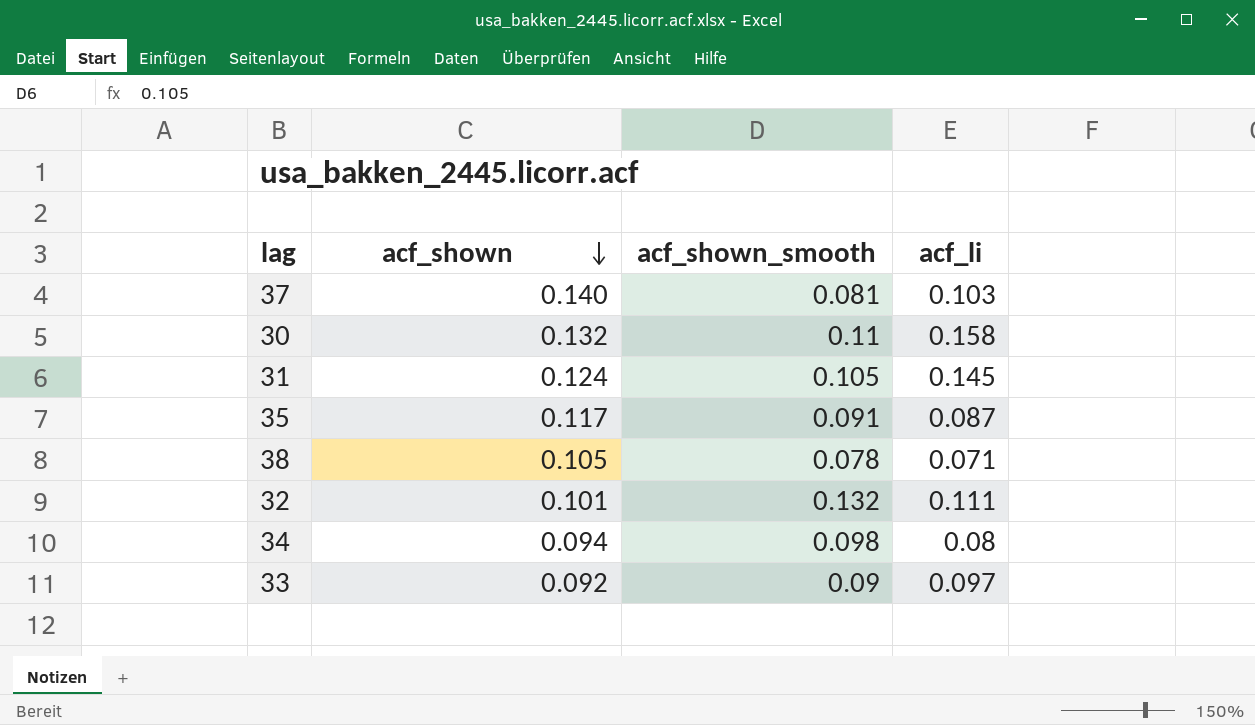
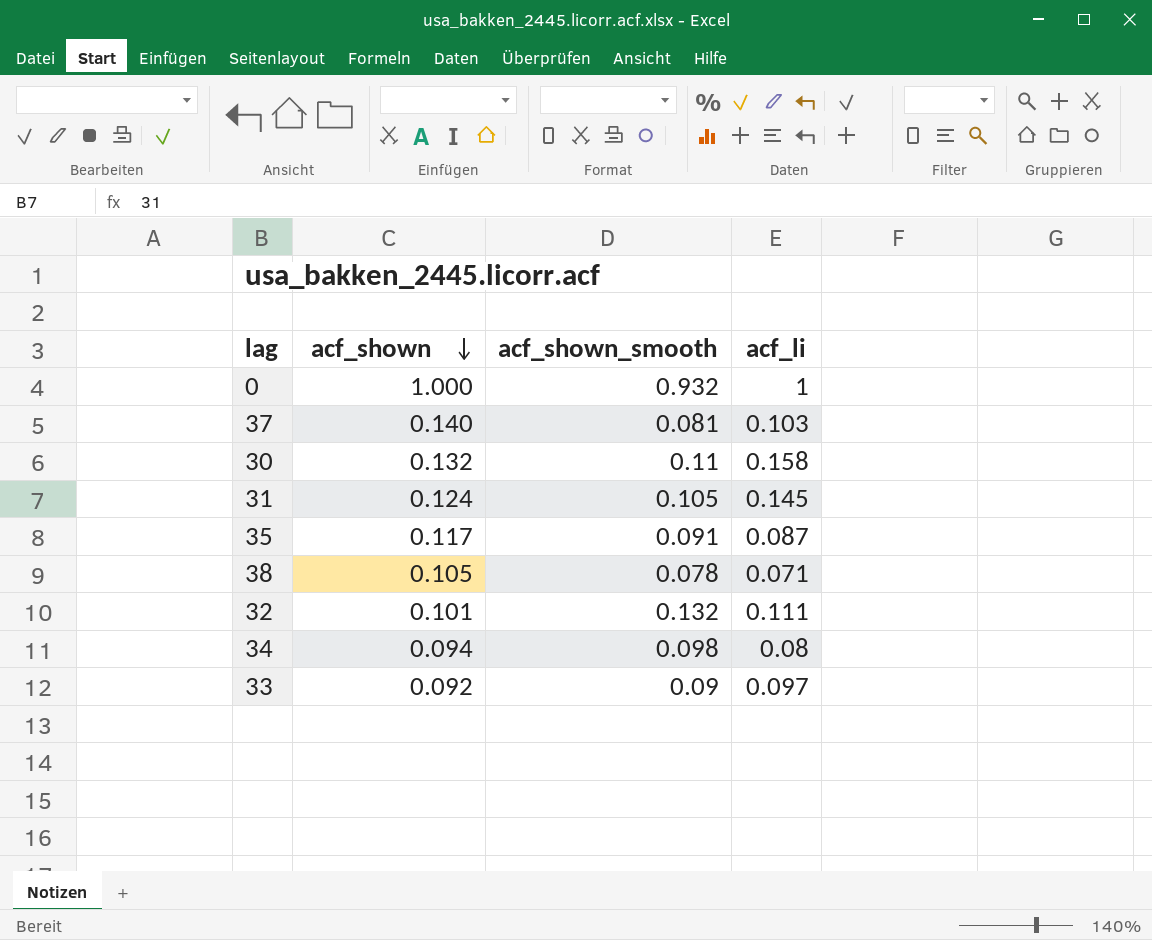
row 0: none -> 1.000 | 0.932 | 1

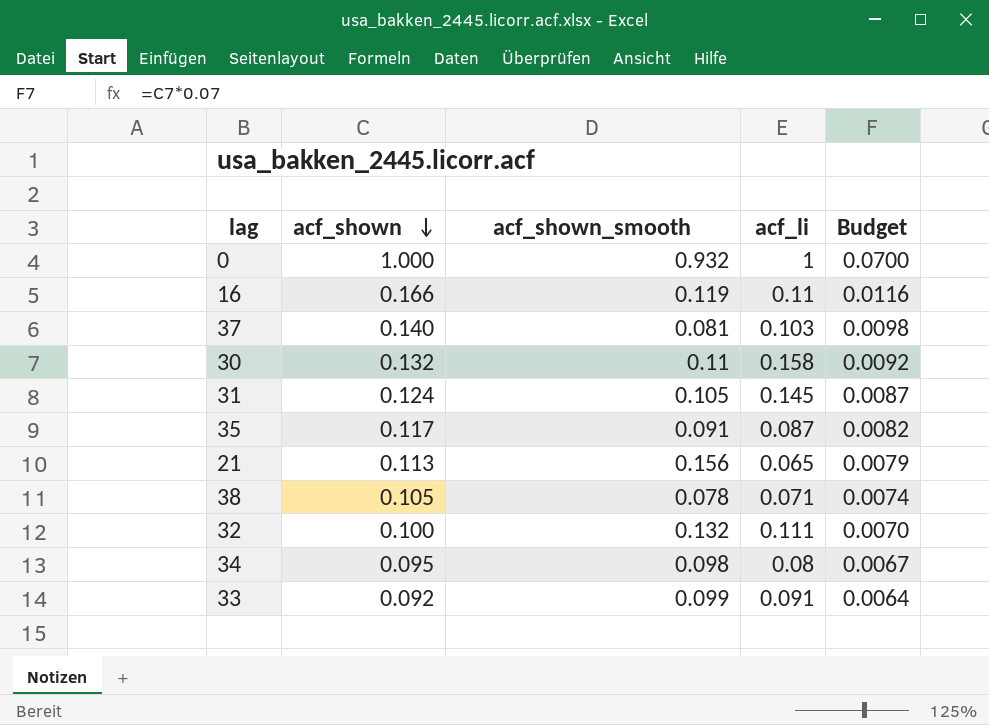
column Budget | formula: none -> [acf_shown] * 0.07
row 16: none -> 0.166 | 0.119 | 0.11 | 0.0116
row 21: none -> 0.113 | 0.156 | 0.065 | 0.0079
32 | acf_shown: 0.101 -> 0.100
34 | acf_shown: 0.094 -> 0.095
33 | acf_shown_smooth: 0.09 -> 0.099
33 | acf_li: 0.097 -> 0.091

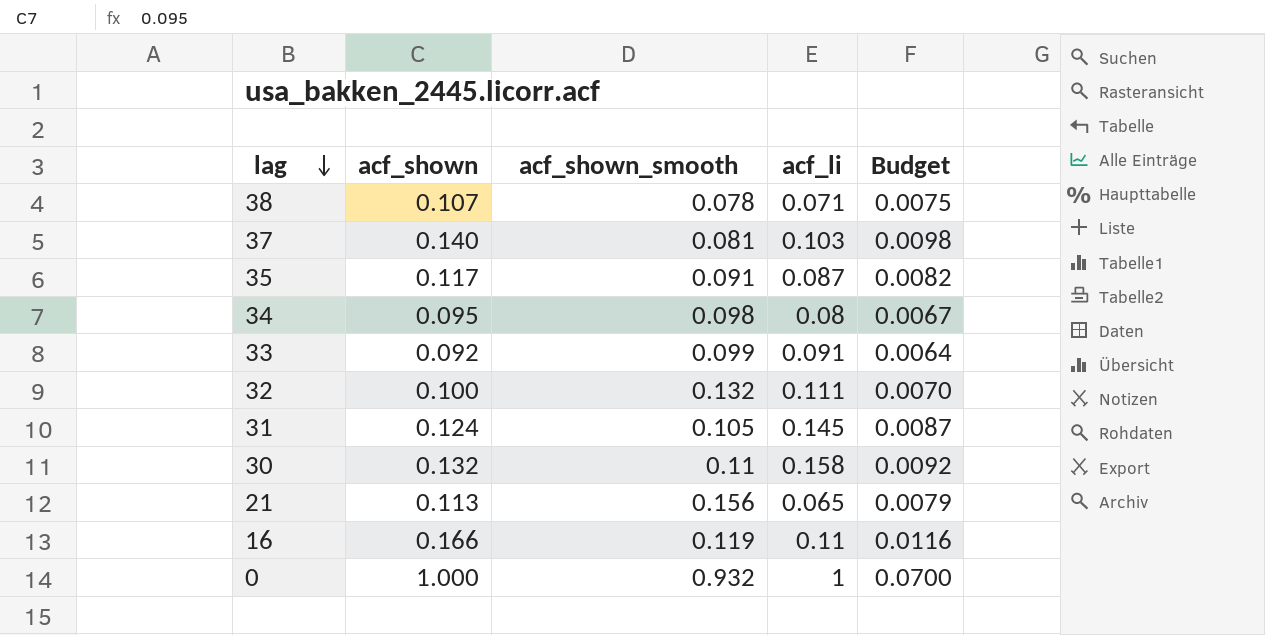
row order: acf_shown descending -> lag descending
38 | acf_shown: 0.105 -> 0.107
38 | Budget: 0.0074 -> 0.0075

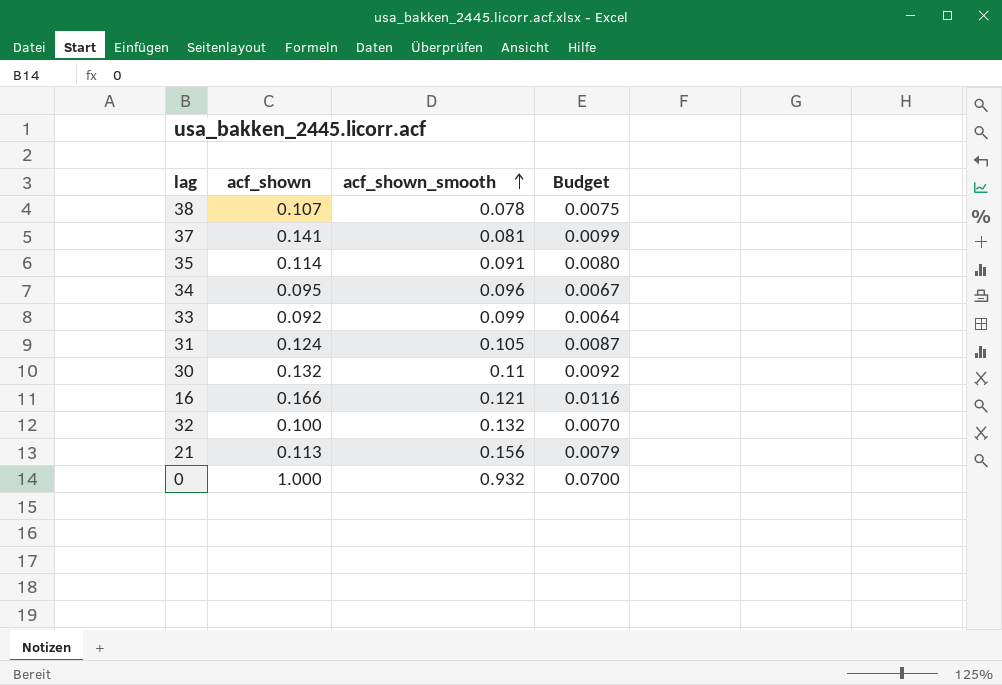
row order: lag descending -> acf_shown_smooth ascending
column acf_li | position: 4 -> none
37 | acf_shown: 0.140 -> 0.141
37 | Budget: 0.0098 -> 0.0099
35 | acf_shown: 0.117 -> 0.114
35 | Budget: 0.0082 -> 0.0080
34 | acf_shown_smooth: 0.098 -> 0.096
16 | acf_shown_smooth: 0.119 -> 0.121

